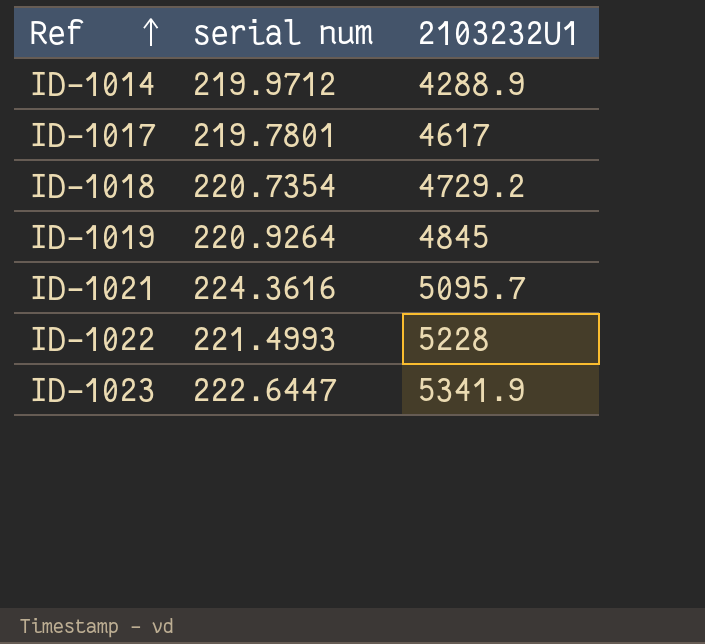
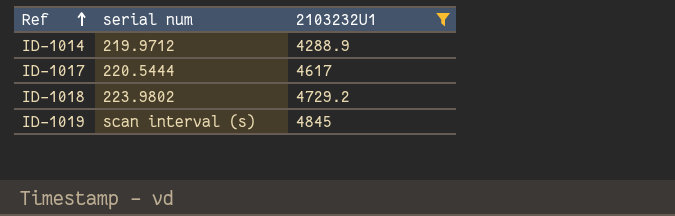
filter: none -> 2103232U1 <= 4845
ID-1017 | serial num: 219.7801 -> 220.5444
ID-1018 | serial num: 220.7354 -> 223.9802
ID-1019 | serial num: 220.9264 -> scan interval (s)

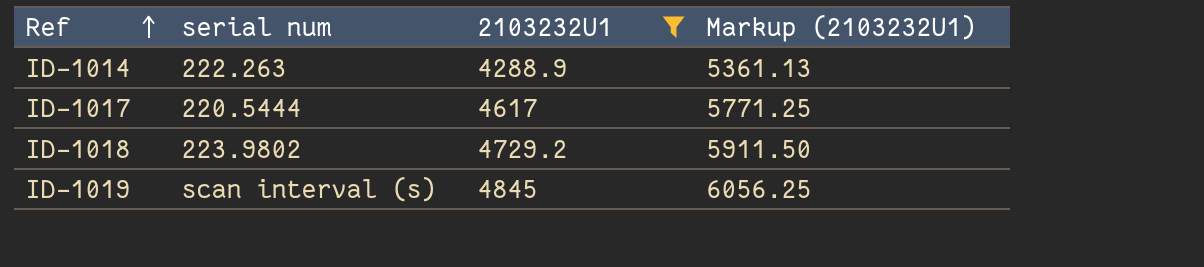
column Markup (2103232U1) | formula: none -> [2103232U1] * 1.25
ID-1014 | serial num: 219.9712 -> 222.263

